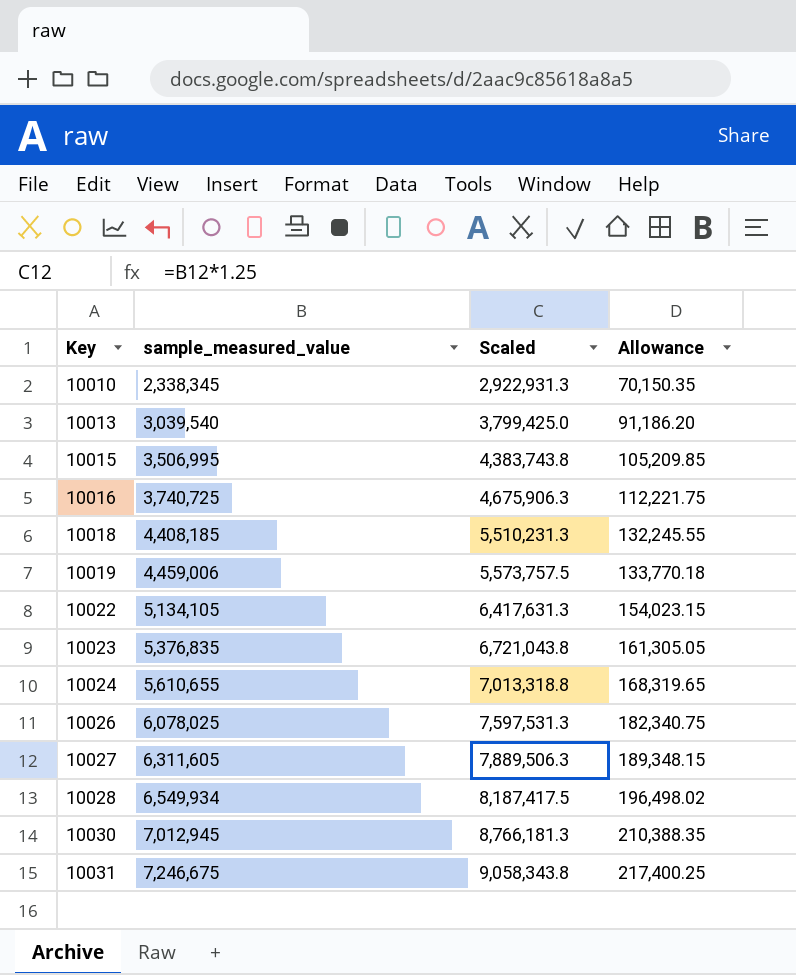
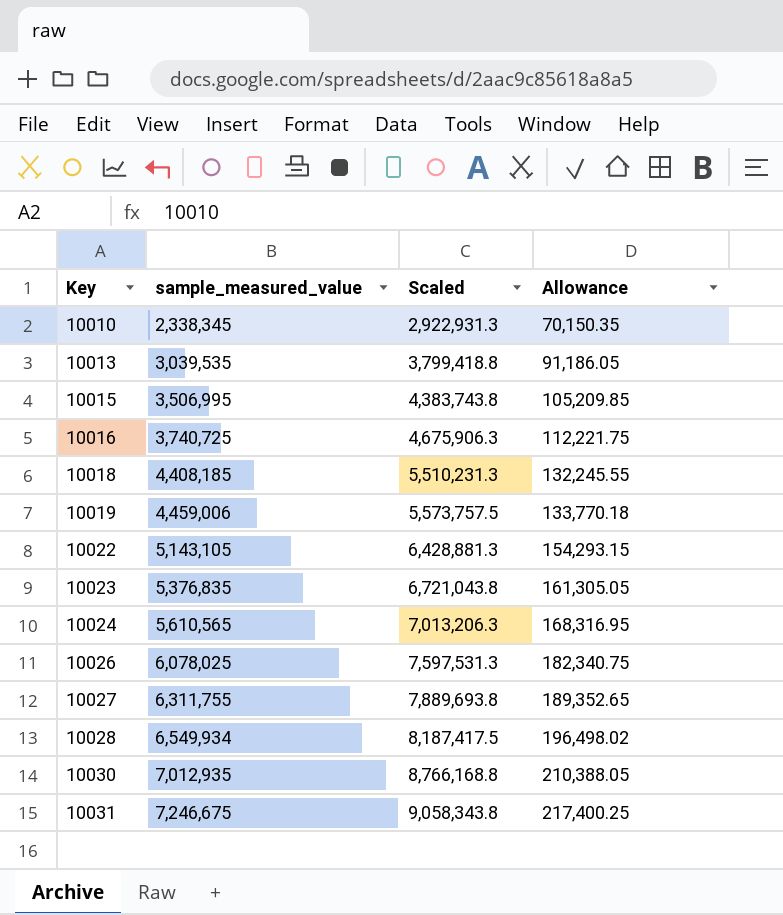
10013 | sample_measured_value: 3,039,540 -> 3,039,535
10013 | Scaled: 3,799,425.0 -> 3,799,418.8
10013 | Allowance: 91,186.20 -> 91,186.05
10022 | sample_measured_value: 5,134,105 -> 5,143,105
10022 | Scaled: 6,417,631.3 -> 6,428,881.3
10022 | Allowance: 154,023.15 -> 154,293.15
10024 | sample_measured_value: 5,610,655 -> 5,610,565
10024 | Scaled: 7,013,318.8 -> 7,013,206.3
10024 | Allowance: 168,319.65 -> 168,316.95
10027 | sample_measured_value: 6,311,605 -> 6,311,755
10027 | Scaled: 7,889,506.3 -> 7,889,693.8
10027 | Allowance: 189,348.15 -> 189,352.65
10030 | sample_measured_value: 7,012,945 -> 7,012,935
10030 | Scaled: 8,766,181.3 -> 8,766,168.8
10030 | Allowance: 210,388.35 -> 210,388.05

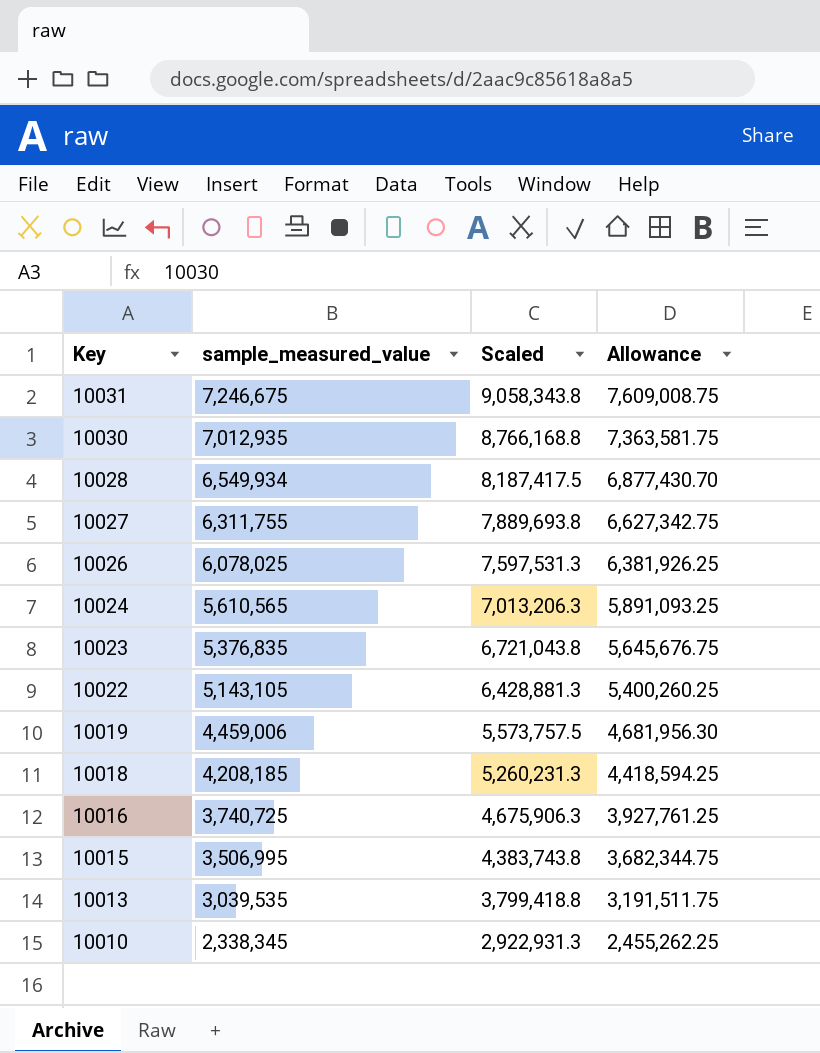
row order: Key ascending -> Key descending
column Allowance | formula: [sample_measured_value] * 0.03 -> [sample_measured_value] * 1.05
10018 | sample_measured_value: 4,408,185 -> 4,208,185
10018 | Scaled: 5,510,231.3 -> 5,260,231.3

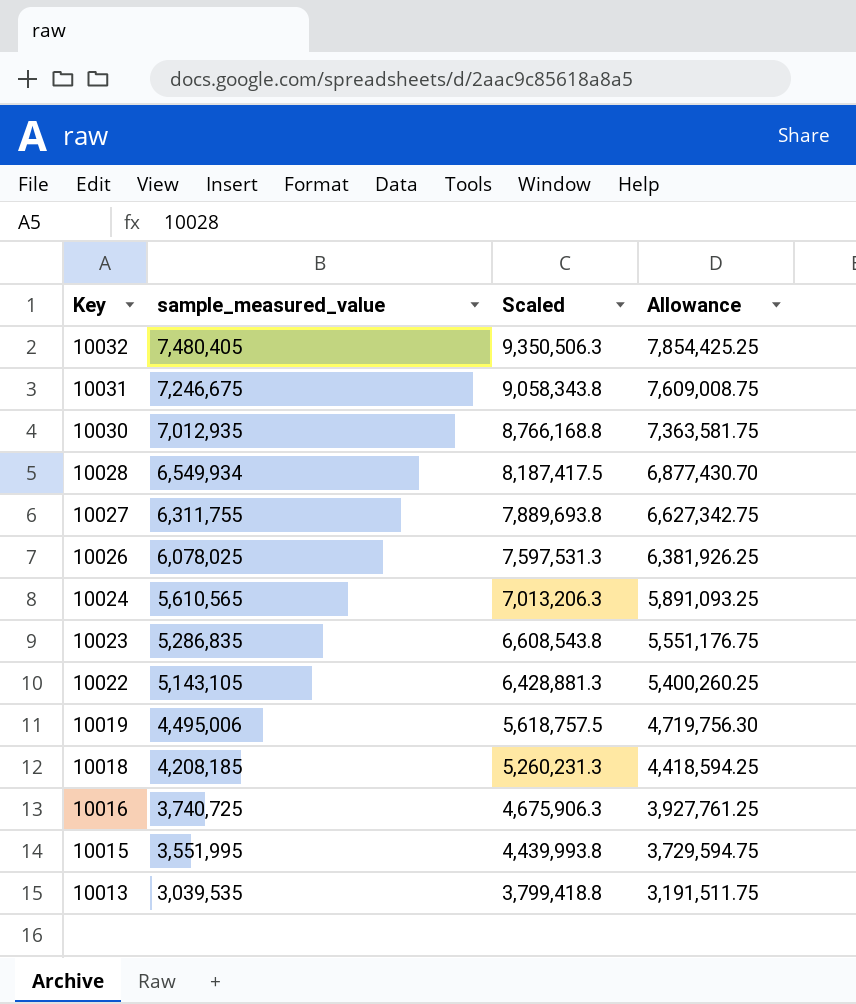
row 10010: 2,338,345 | 2,922,931.3 | 2,455,262.25 -> none
row 10032: none -> 7,480,405 | 9,350,506.3 | 7,854,425.25
10023 | sample_measured_value: 5,376,835 -> 5,286,835
10023 | Scaled: 6,721,043.8 -> 6,608,543.8
10023 | Allowance: 5,645,676.75 -> 5,551,176.75
10019 | sample_measured_value: 4,459,006 -> 4,495,006
10019 | Scaled: 5,573,757.5 -> 5,618,757.5
10019 | Allowance: 4,681,956.30 -> 4,719,756.30
10015 | sample_measured_value: 3,506,995 -> 3,551,995
10015 | Scaled: 4,383,743.8 -> 4,439,993.8
10015 | Allowance: 3,682,344.75 -> 3,729,594.75

